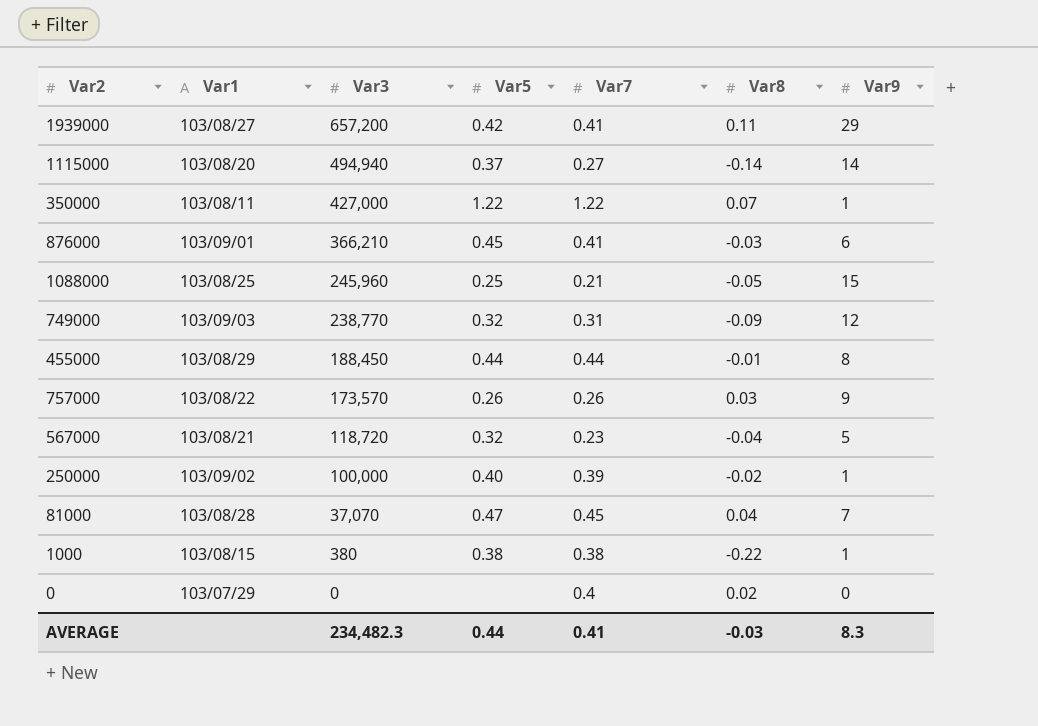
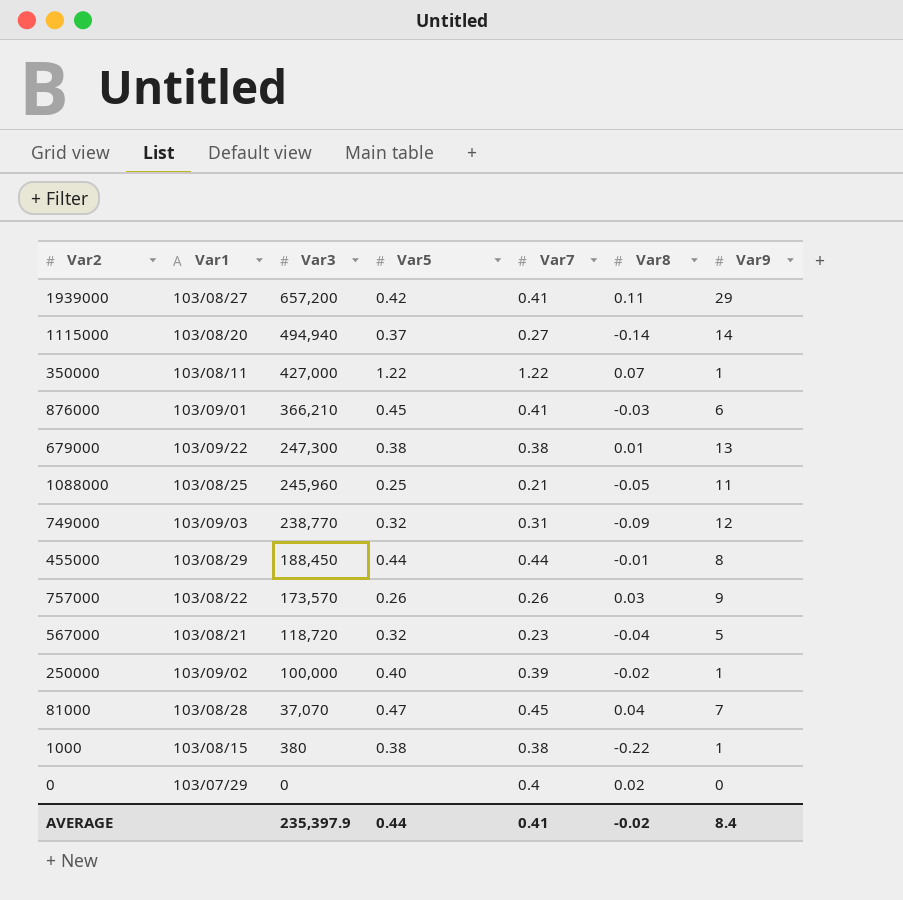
row 679000: none -> 103/09/22 | 247,300 | 0.38 | 0.38 | 0.01 | 13
1088000 | Var9: 15 -> 11
AVERAGE | Var3: 234,482.3 -> 235,397.9
AVERAGE | Var8: -0.03 -> -0.02
AVERAGE | Var9: 8.3 -> 8.4

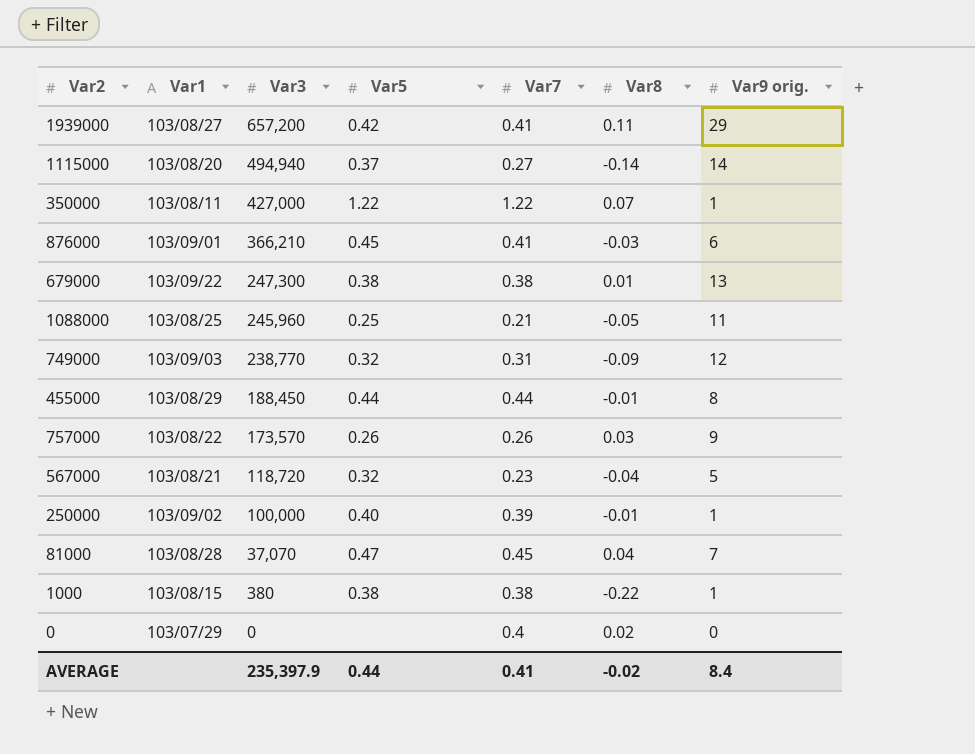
column name: Var9 -> Var9 orig.
250000 | Var8: -0.02 -> -0.01

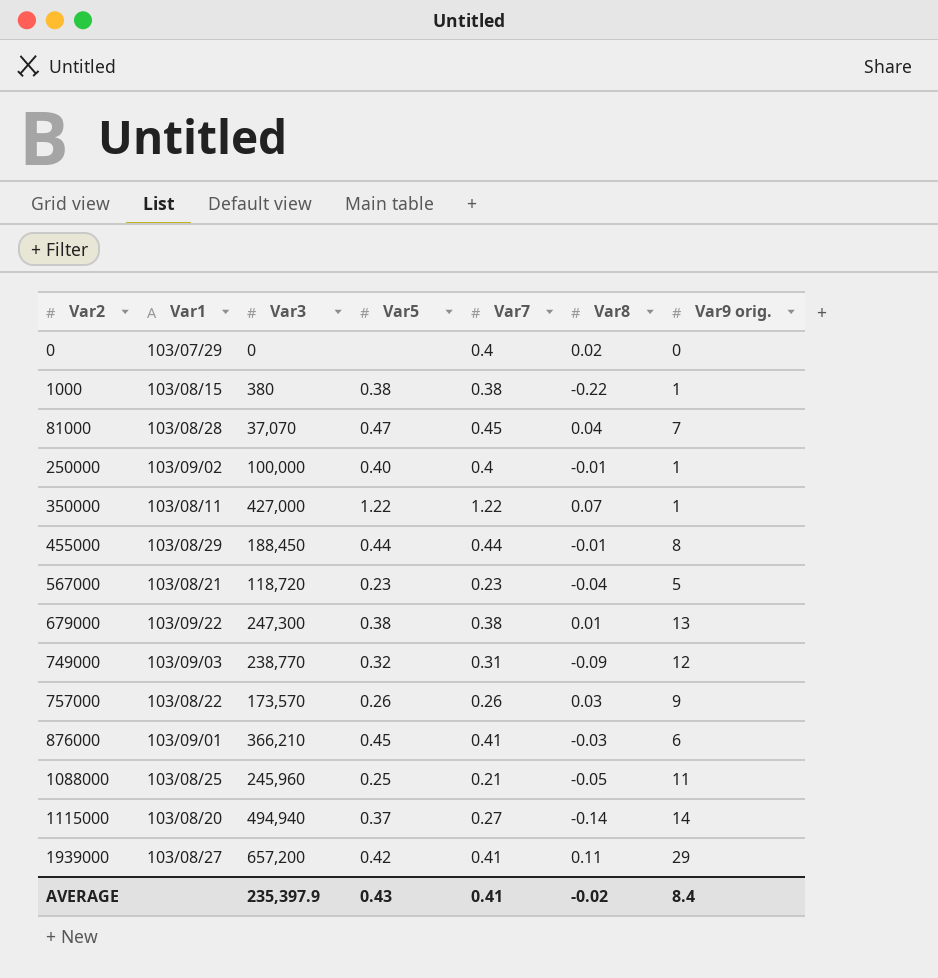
row order: Var3 descending -> Var2 ascending
250000 | Var7: 0.39 -> 0.4
567000 | Var5: 0.32 -> 0.23
AVERAGE | Var5: 0.44 -> 0.43

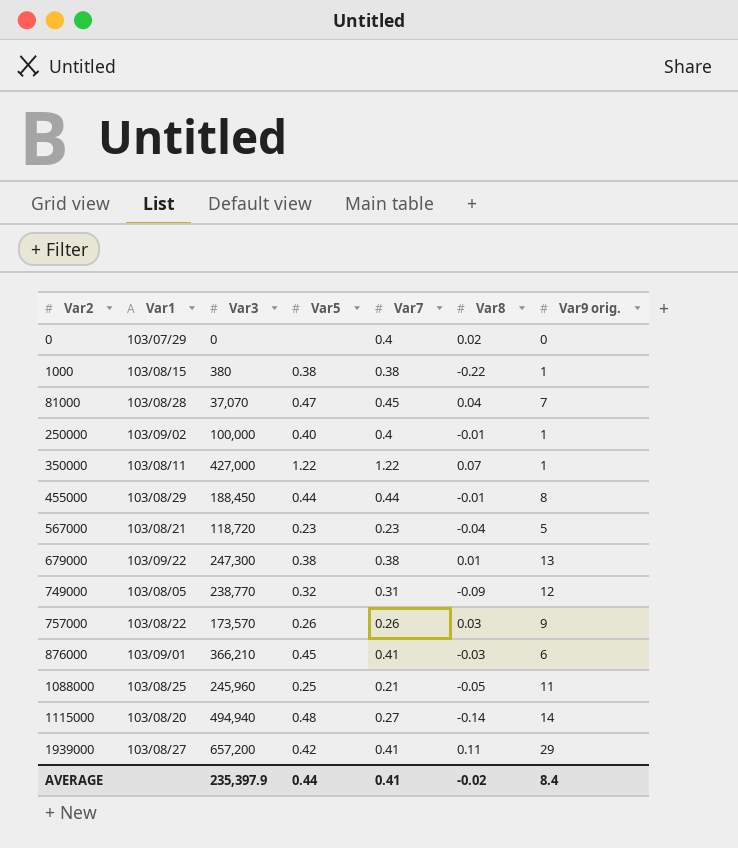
749000 | Var1: 103/09/03 -> 103/08/05
1115000 | Var5: 0.37 -> 0.48
AVERAGE | Var5: 0.43 -> 0.44

